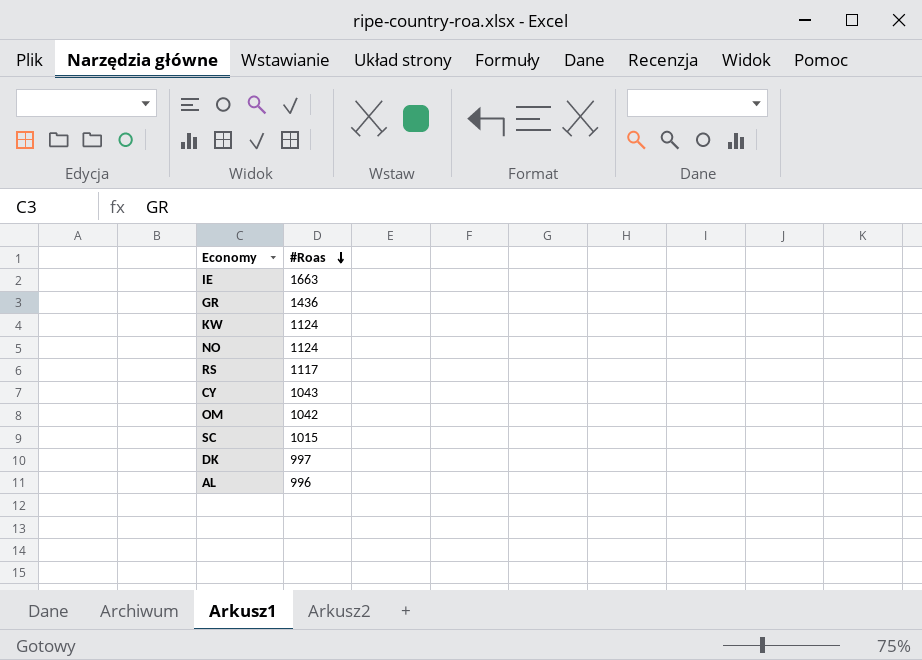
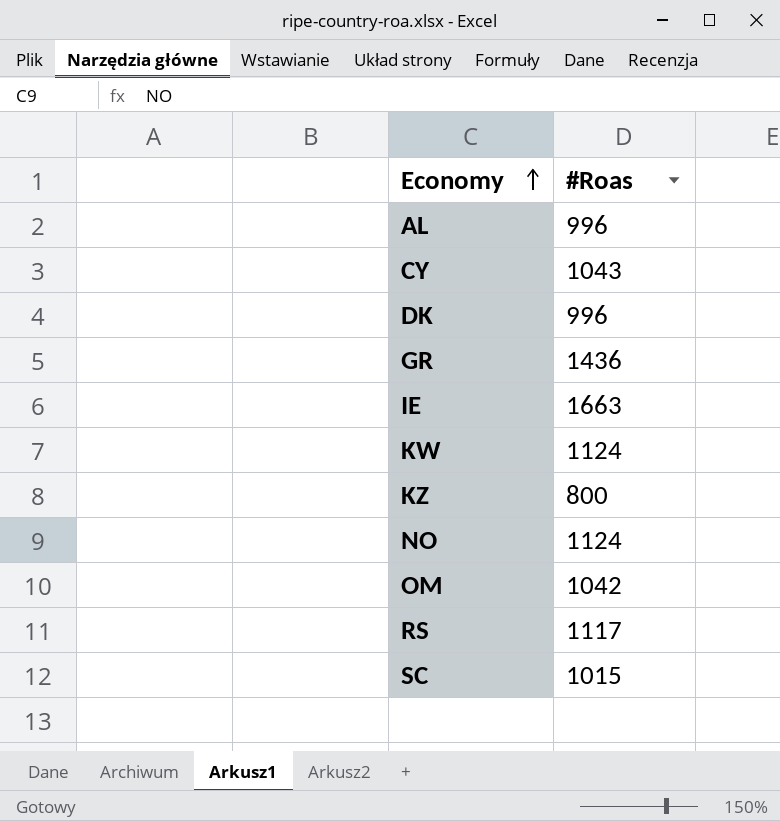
row order: #Roas descending -> Economy ascending
DK | #Roas: 997 -> 996
row KZ: none -> 800

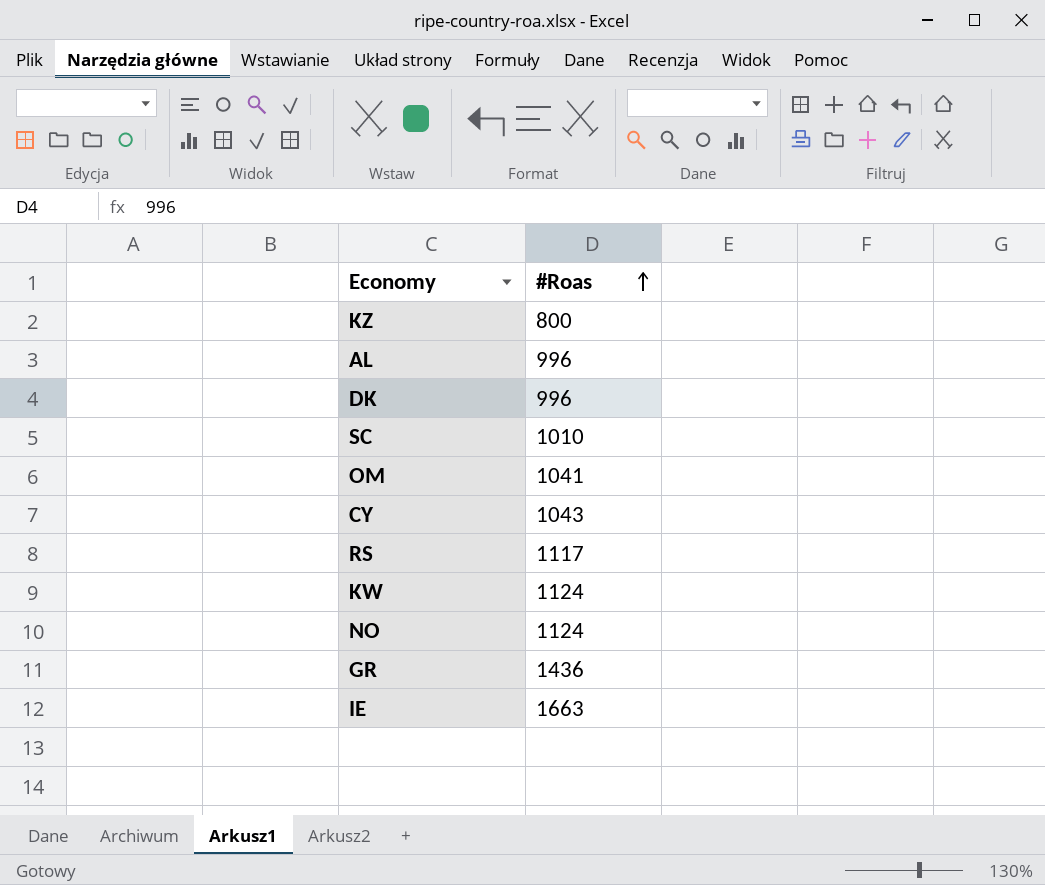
row order: Economy ascending -> #Roas ascending
SC | #Roas: 1015 -> 1010
OM | #Roas: 1042 -> 1041

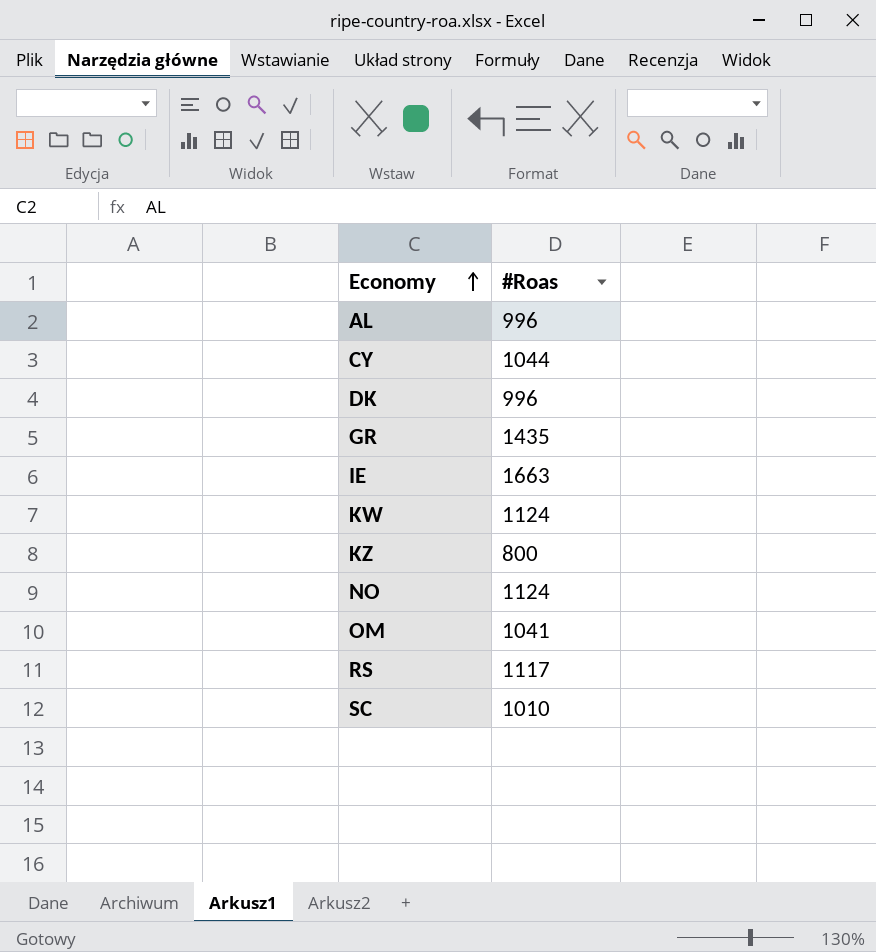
row order: #Roas ascending -> Economy ascending
CY | #Roas: 1043 -> 1044
GR | #Roas: 1436 -> 1435

